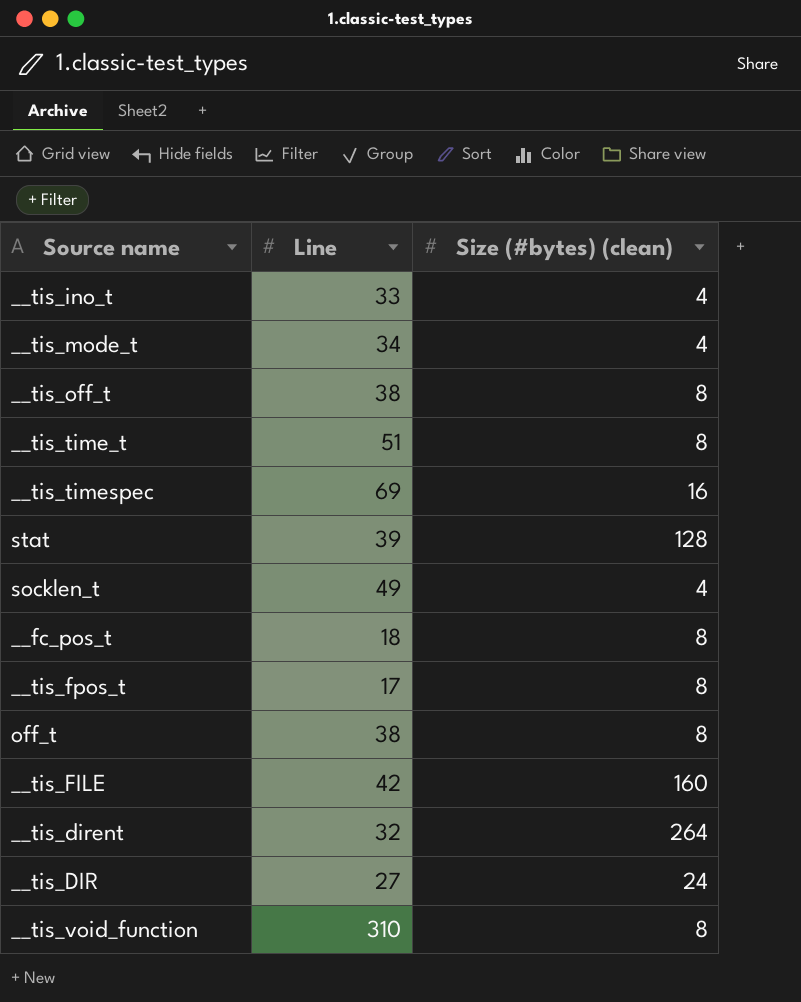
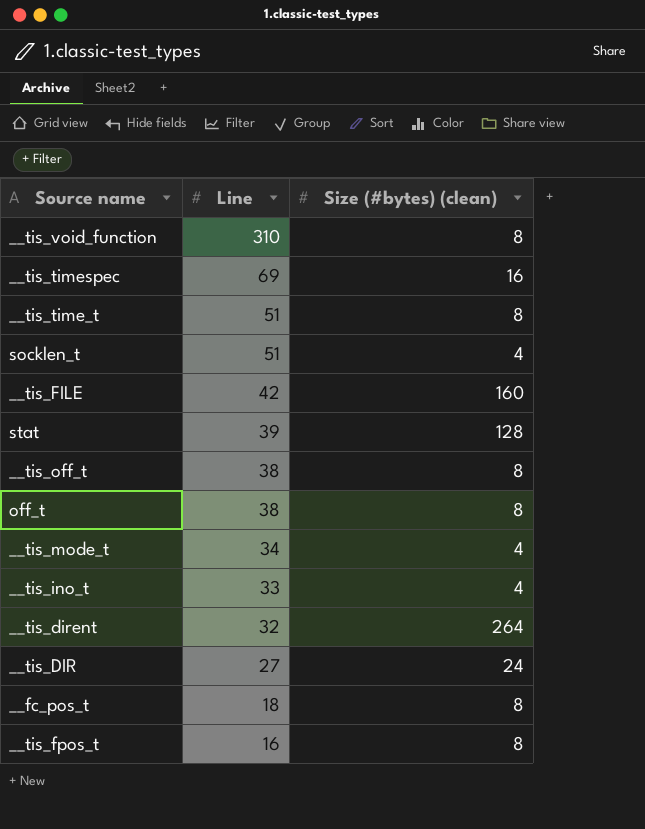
row order: none -> Line descending
socklen_t | Line: 49 -> 51
__tis_fpos_t | Line: 17 -> 16

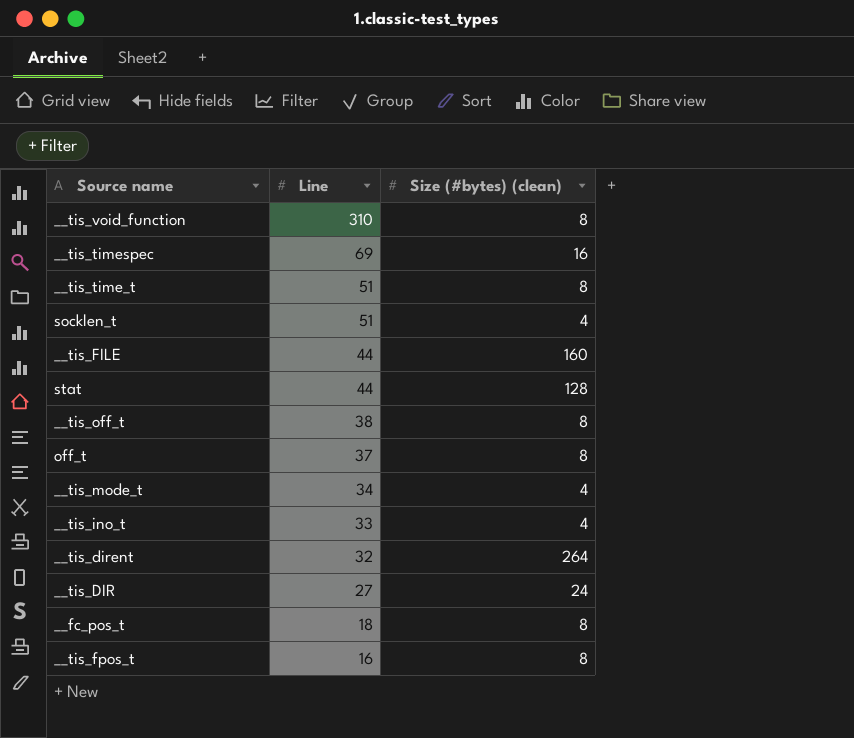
__tis_FILE | Line: 42 -> 44
stat | Line: 39 -> 44
off_t | Line: 38 -> 37

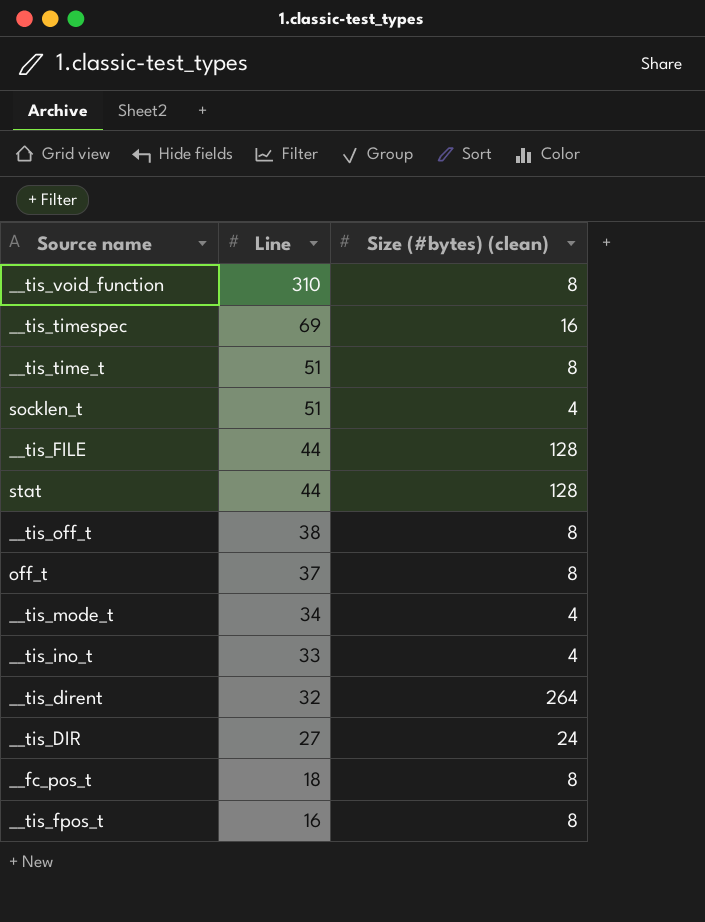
__tis_FILE | Size (#bytes) (clean): 160 -> 128

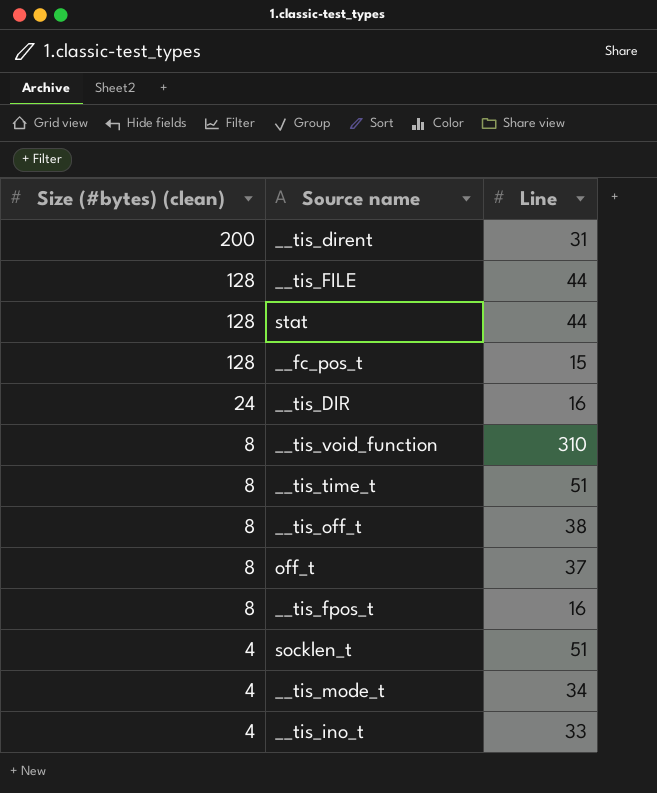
row order: Line descending -> Size (#bytes) (clean) descending
column Size (#bytes) (clean) | position: 3 -> 1
row __tis_timespec: 69 | 16 -> none
__tis_dirent | Size (#bytes) (clean): 264 -> 200
__tis_dirent | Line: 32 -> 31
__fc_pos_t | Size (#bytes) (clean): 8 -> 128
__fc_pos_t | Line: 18 -> 15
__tis_DIR | Line: 27 -> 16

